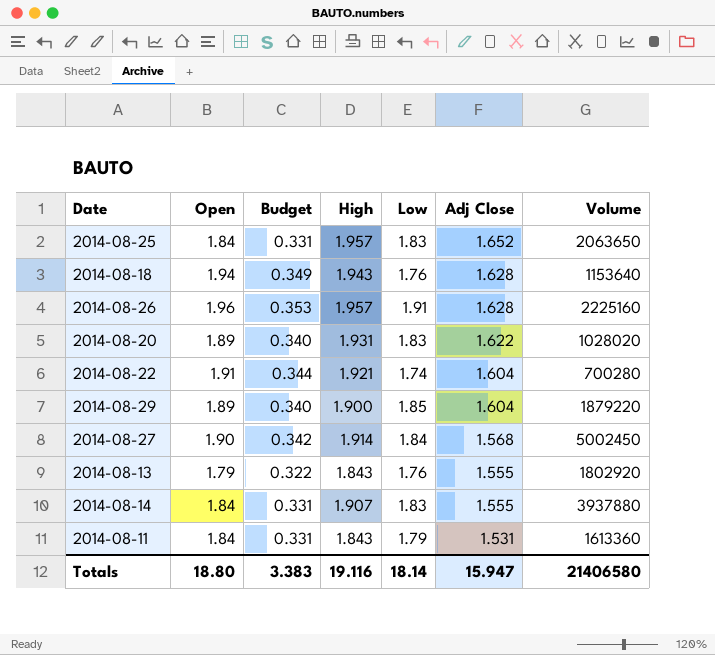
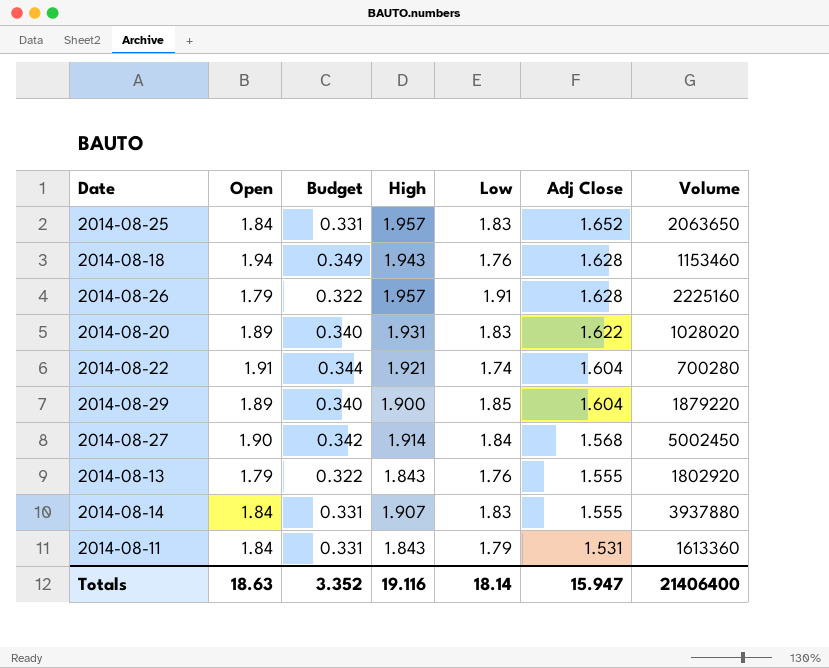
2014-08-18 | Volume: 1153640 -> 1153460
2014-08-26 | Open: 1.96 -> 1.79
2014-08-26 | Budget: 0.353 -> 0.322
Totals | Open: 18.80 -> 18.63
Totals | Budget: 3.383 -> 3.352
Totals | Volume: 21406580 -> 21406400

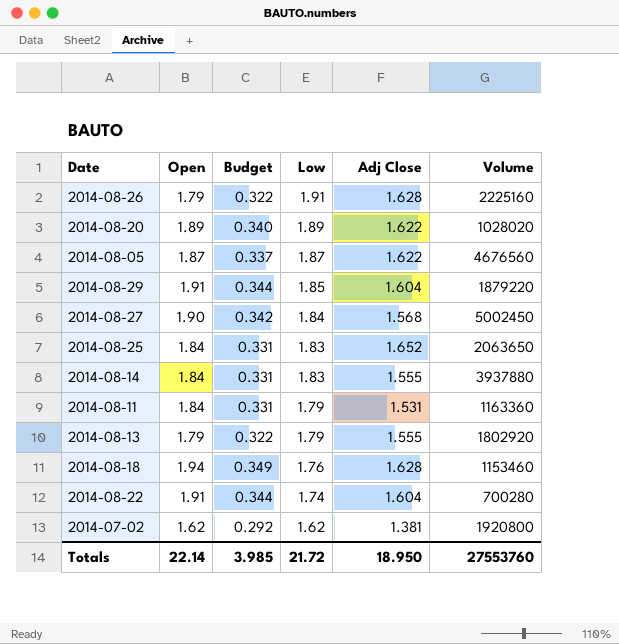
row order: Adj Close descending -> Low descending
column High | position: 4 -> none
2014-08-20 | Low: 1.83 -> 1.89
row 2014-08-05: none -> 1.87 | 0.337 | 1.87 | 1.622 | 4676560
2014-08-29 | Open: 1.89 -> 1.91
2014-08-29 | Budget: 0.340 -> 0.344
2014-08-11 | Volume: 1613360 -> 1163360
2014-08-13 | Low: 1.76 -> 1.79
row 2014-07-02: none -> 1.62 | 0.292 | 1.62 | 1.381 | 1920800
Totals | Open: 18.63 -> 22.14
Totals | Budget: 3.352 -> 3.985
Totals | Low: 18.14 -> 21.72
Totals | Adj Close: 15.947 -> 18.950
Totals | Volume: 21406400 -> 27553760

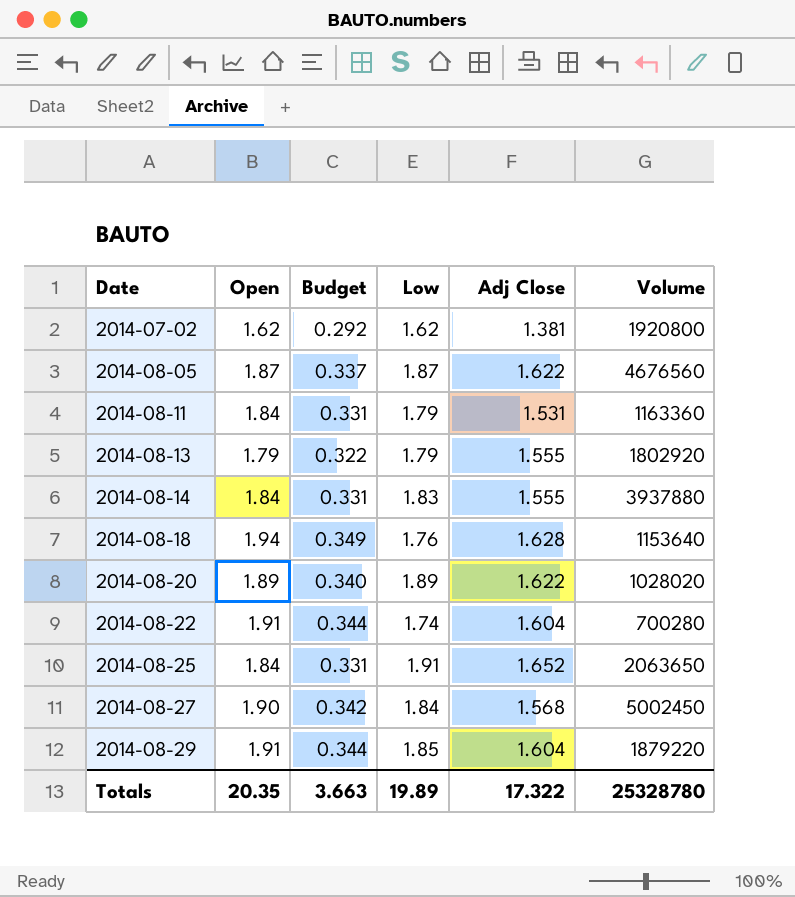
row order: Low descending -> Date ascending
row 2014-08-26: 1.79 | 0.322 | 1.91 | 1.628 | 2225160 -> none
2014-08-18 | Volume: 1153460 -> 1153640
2014-08-25 | Low: 1.83 -> 1.91
Totals | Open: 22.14 -> 20.35
Totals | Budget: 3.985 -> 3.663
Totals | Low: 21.72 -> 19.89
Totals | Adj Close: 18.950 -> 17.322
Totals | Volume: 27553760 -> 25328780

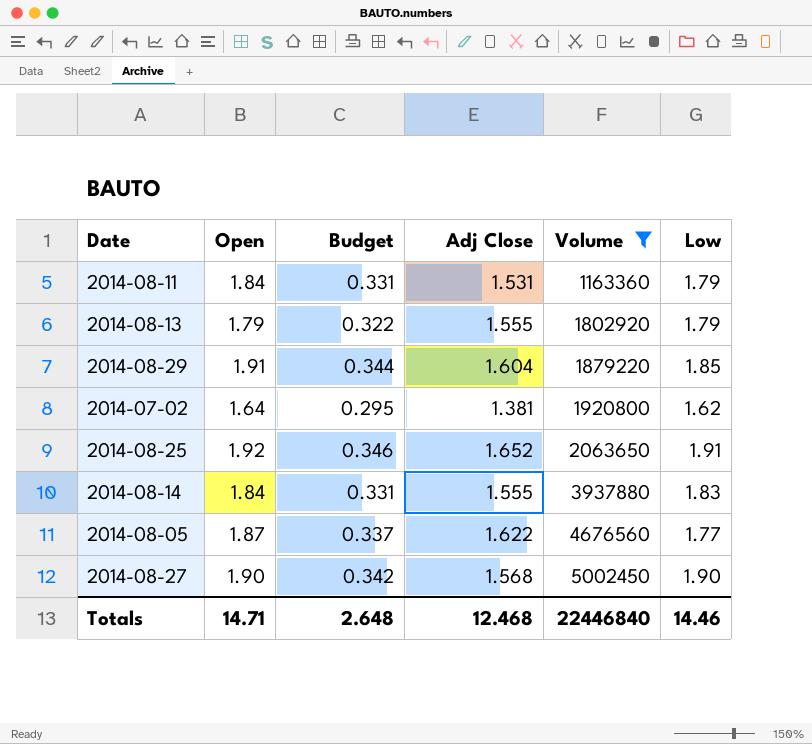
filter: none -> Volume >= 1163360
row order: Date ascending -> Volume ascending
column Low | position: 4 -> 6
2014-07-02 | Open: 1.62 -> 1.64
2014-07-02 | Budget: 0.292 -> 0.295
2014-08-25 | Open: 1.84 -> 1.92
2014-08-25 | Budget: 0.331 -> 0.346
2014-08-05 | Low: 1.87 -> 1.77
2014-08-27 | Low: 1.84 -> 1.90
Totals | Open: 20.35 -> 14.71
Totals | Budget: 3.663 -> 2.648
Totals | Adj Close: 17.322 -> 12.468
Totals | Volume: 25328780 -> 22446840
Totals | Low: 19.89 -> 14.46

